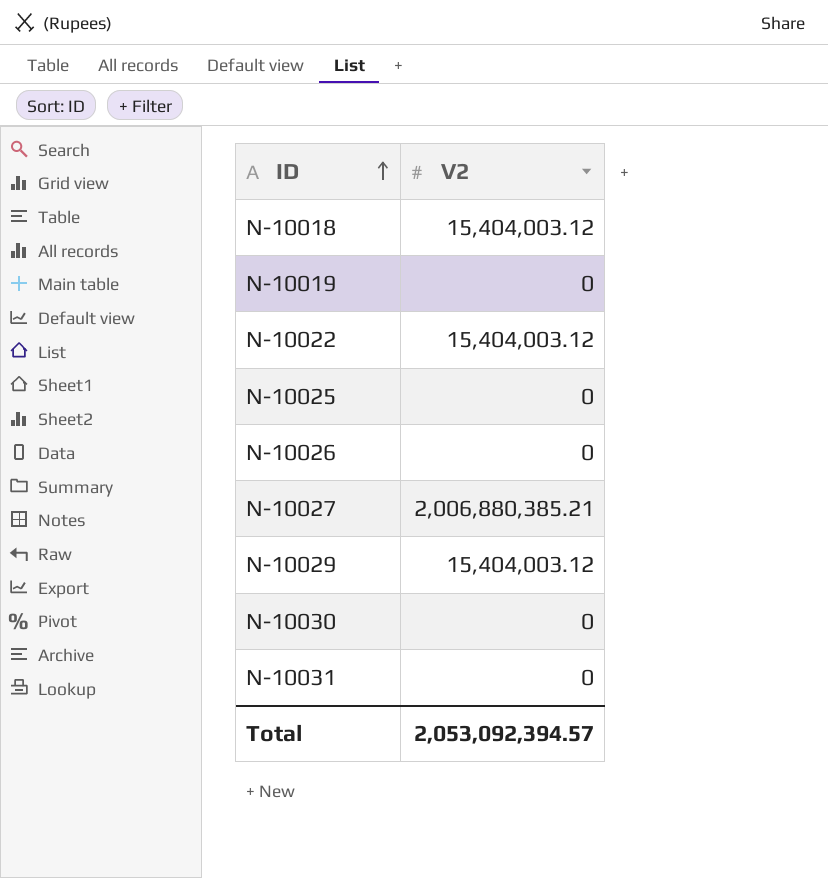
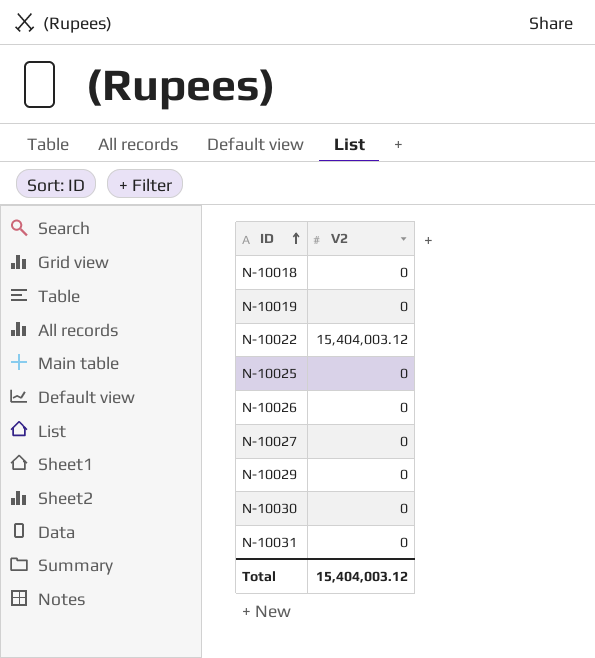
N-10018 | V2: 15,404,003.12 -> 0
N-10027 | V2: 2,006,880,385.21 -> 0
N-10029 | V2: 15,404,003.12 -> 0
Total | V2: 2,053,092,394.57 -> 15,404,003.12

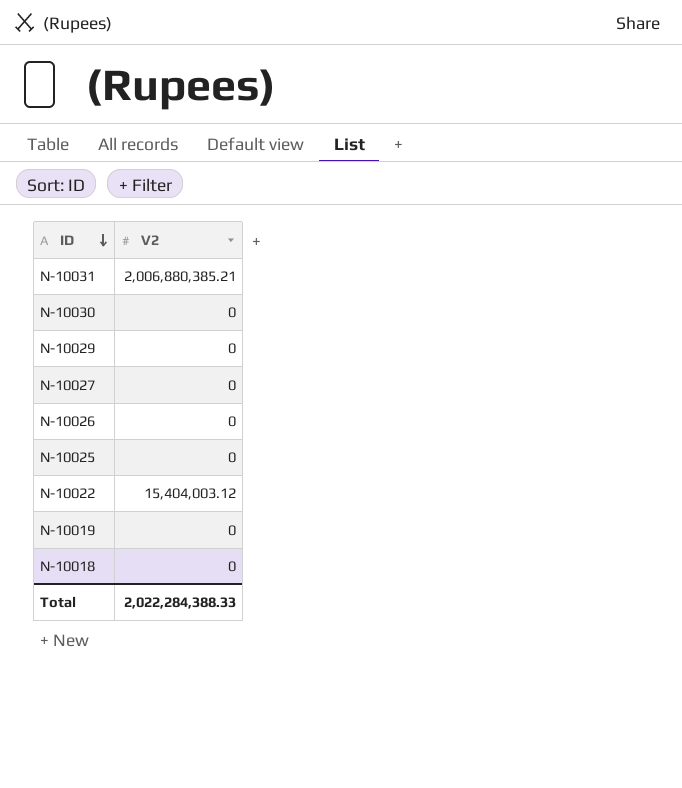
row order: ID ascending -> ID descending
N-10031 | V2: 0 -> 2,006,880,385.21
Total | V2: 15,404,003.12 -> 2,022,284,388.33

